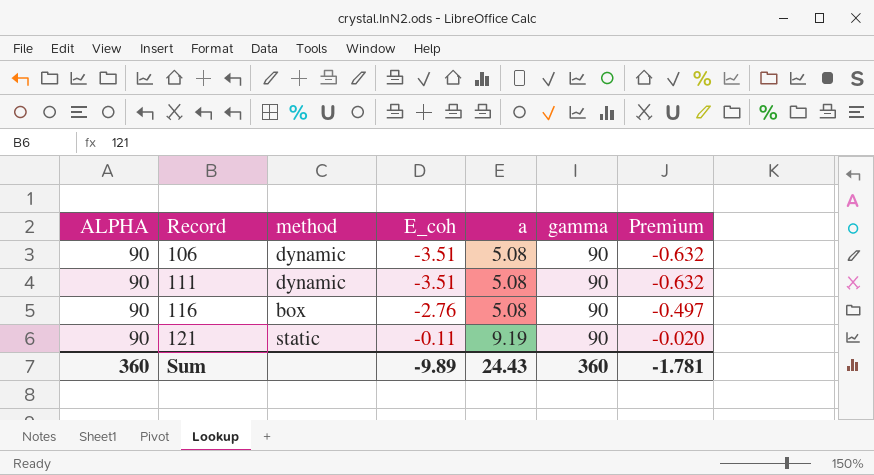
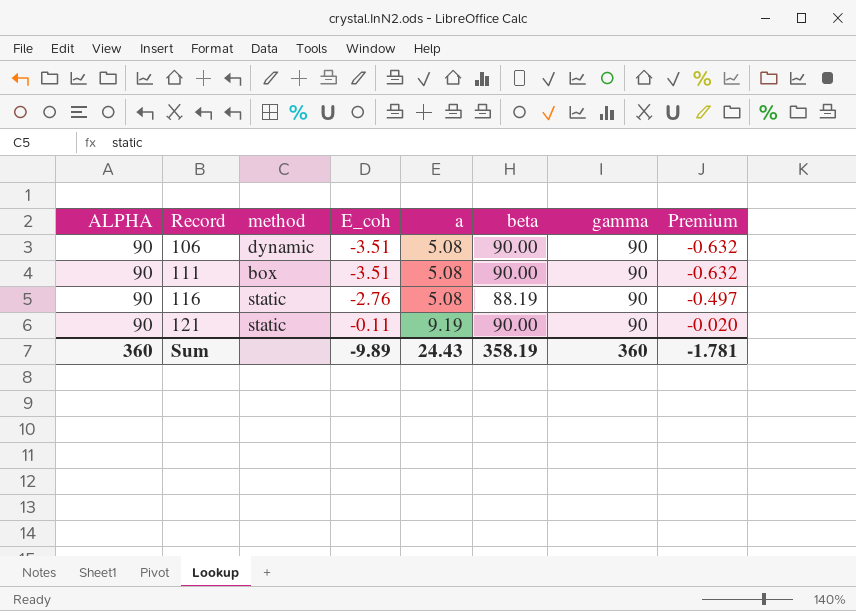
column beta | position: none -> 6
111 | method: dynamic -> box
116 | method: box -> static

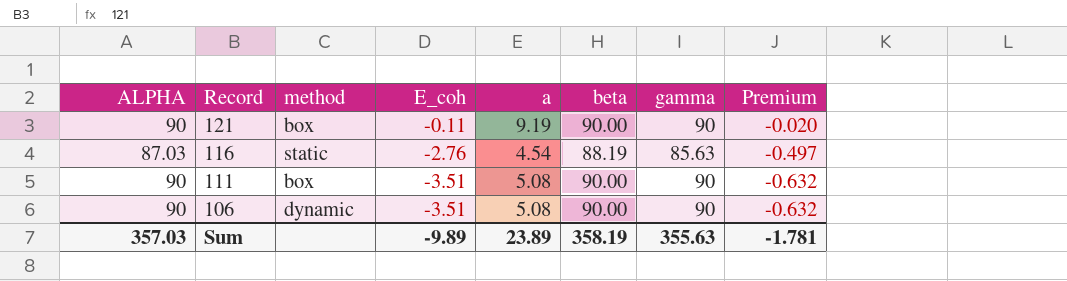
row order: Record ascending -> Record descending
121 | method: static -> box
116 | ALPHA: 90 -> 87.03
116 | a: 5.08 -> 4.54
116 | gamma: 90 -> 85.63
Sum | ALPHA: 360 -> 357.03
Sum | a: 24.43 -> 23.89
Sum | gamma: 360 -> 355.63

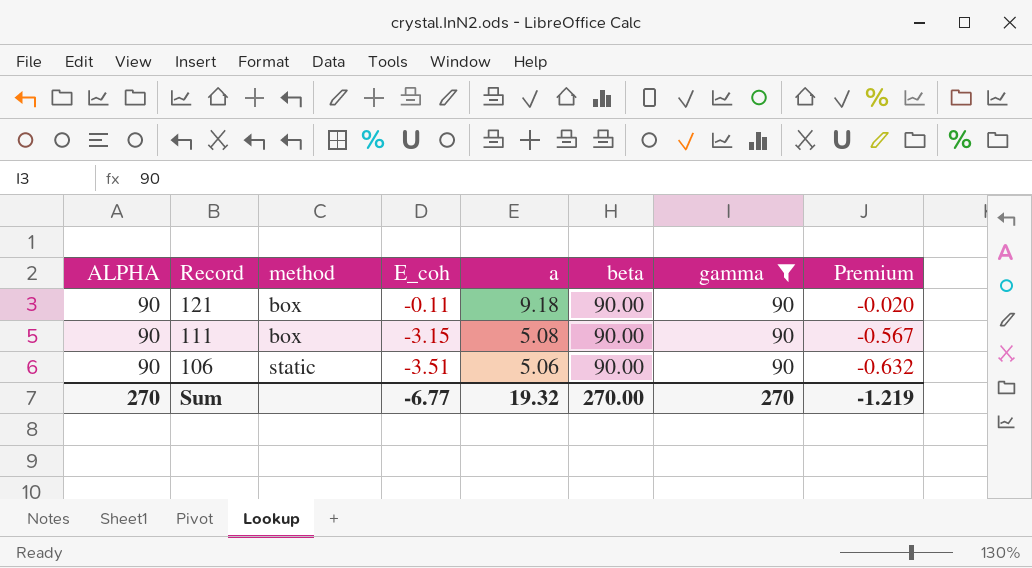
filter: none -> gamma = 90
121 | a: 9.19 -> 9.18
111 | E_coh: -3.51 -> -3.15
111 | Premium: -0.632 -> -0.567
106 | method: dynamic -> static
106 | a: 5.08 -> 5.06
Sum | ALPHA: 357.03 -> 270
Sum | E_coh: -9.89 -> -6.77
Sum | a: 23.89 -> 19.32
Sum | beta: 358.19 -> 270.00
Sum | gamma: 355.63 -> 270
Sum | Premium: -1.781 -> -1.219

